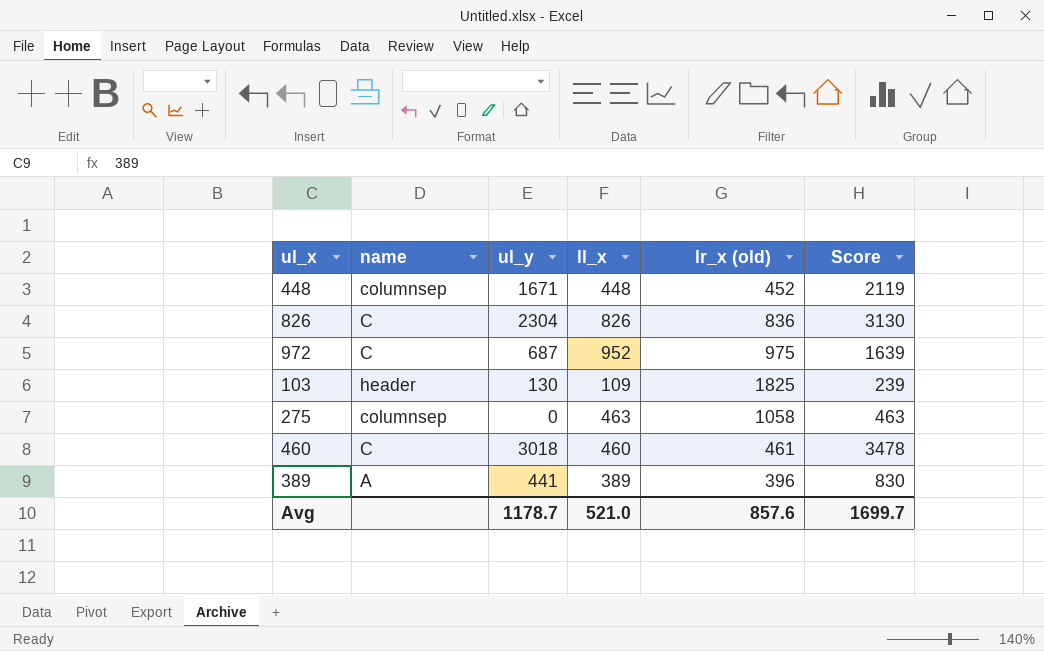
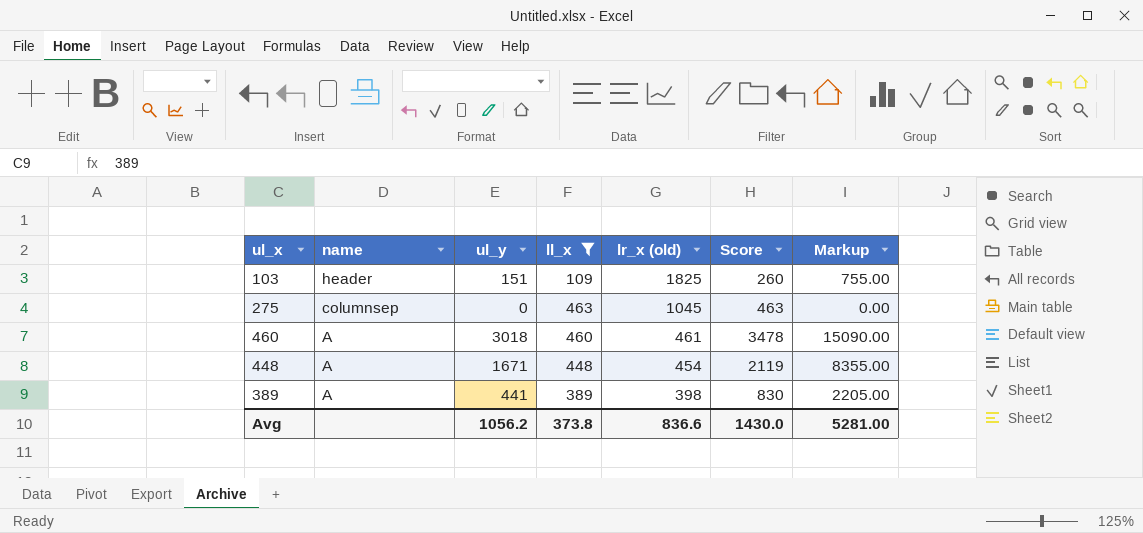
filter: none -> ll_x <= 463
row order: none -> name descending
column Markup | formula: none -> [ul_y] * 5
103 | ul_y: 130 -> 151
103 | Score: 239 -> 260
275 | lr_x (old): 1058 -> 1045
460 | name: C -> A
448 | name: columnsep -> A
448 | lr_x (old): 452 -> 454
389 | lr_x (old): 396 -> 398
Avg | ul_y: 1178.7 -> 1056.2
Avg | ll_x: 521.0 -> 373.8
Avg | lr_x (old): 857.6 -> 836.6
Avg | Score: 1699.7 -> 1430.0

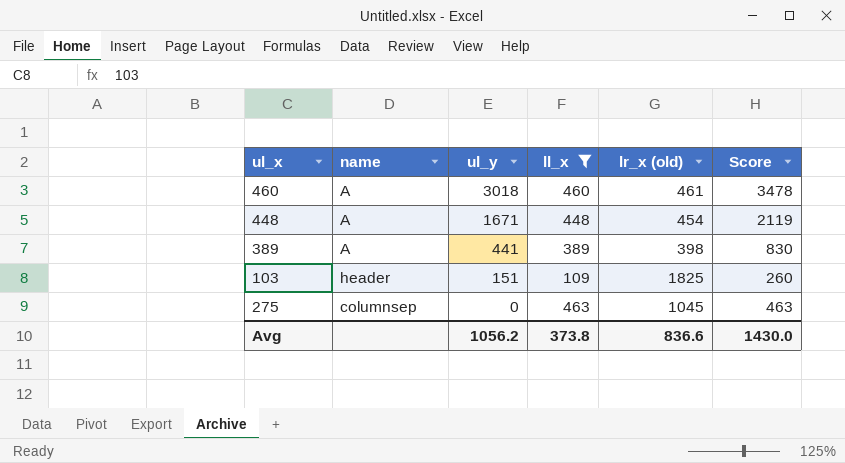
row order: name descending -> ul_y descending
column Markup | formula: [ul_y] * 5 -> none

